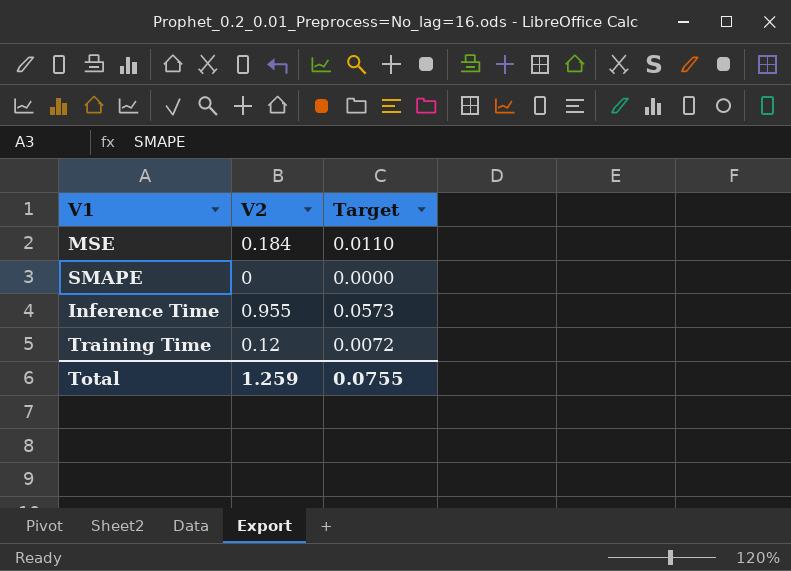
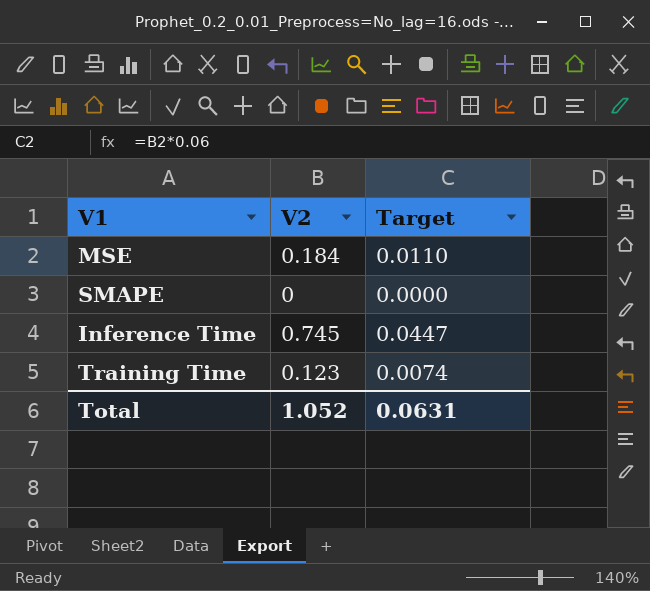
Inference Time | V2: 0.955 -> 0.745
Inference Time | Target: 0.0573 -> 0.0447
Training Time | V2: 0.12 -> 0.123
Training Time | Target: 0.0072 -> 0.0074
Total | V2: 1.259 -> 1.052
Total | Target: 0.0755 -> 0.0631

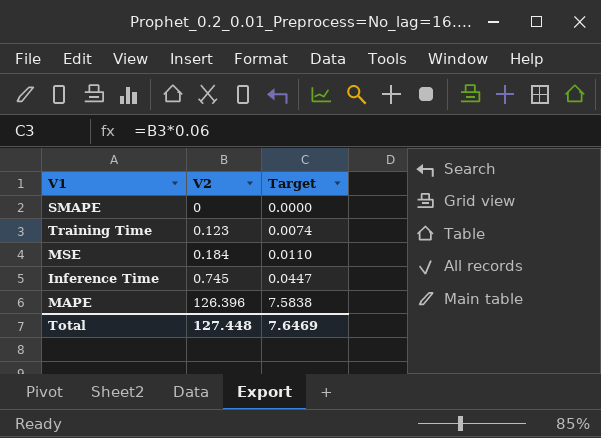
row order: none -> V2 ascending
row MAPE: none -> 126.396 | 7.5838
Total | V2: 1.052 -> 127.448
Total | Target: 0.0631 -> 7.6469

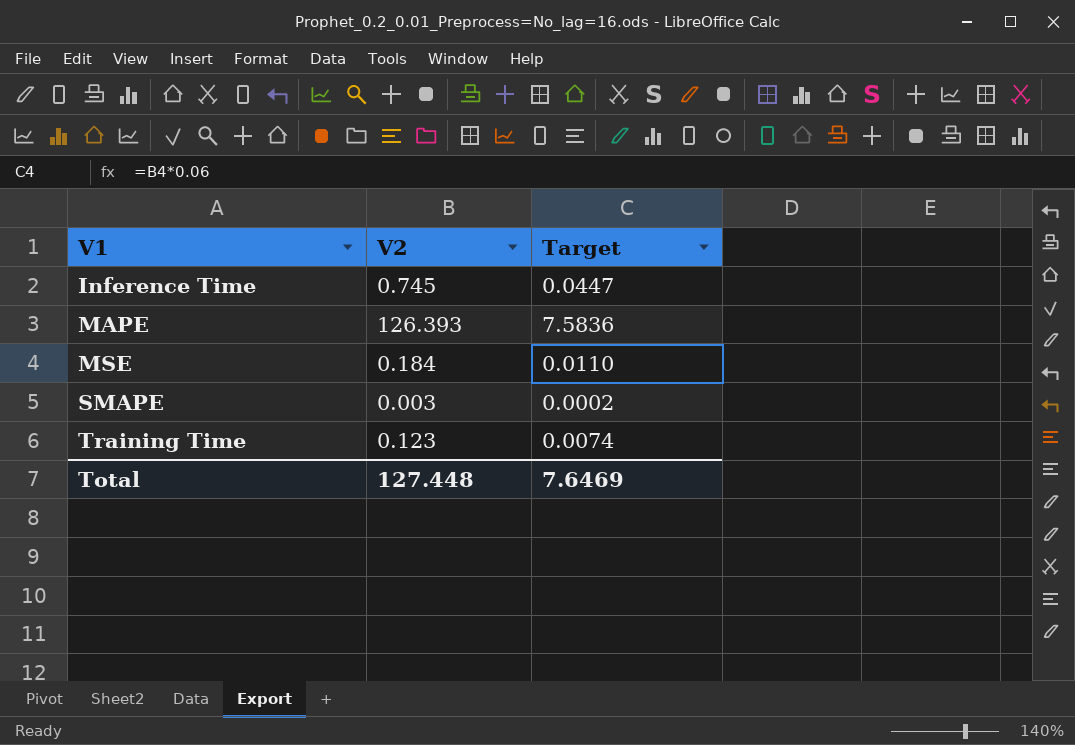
row order: V2 ascending -> V1 ascending
MAPE | V2: 126.396 -> 126.393
MAPE | Target: 7.5838 -> 7.5836
SMAPE | V2: 0 -> 0.003
SMAPE | Target: 0.0000 -> 0.0002

